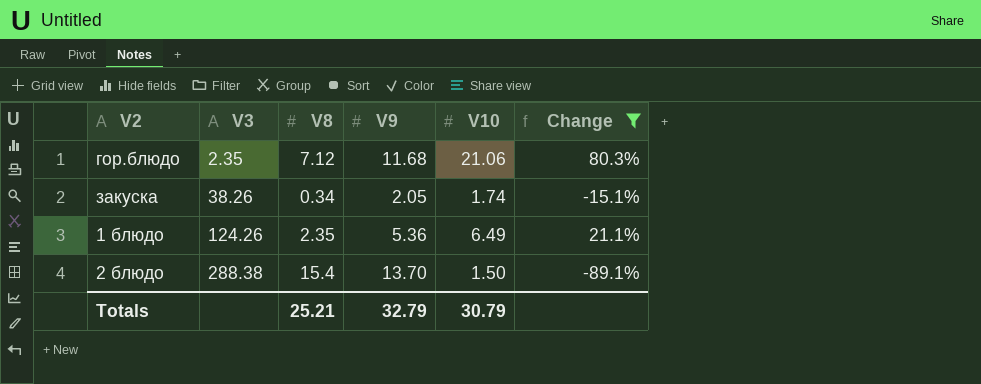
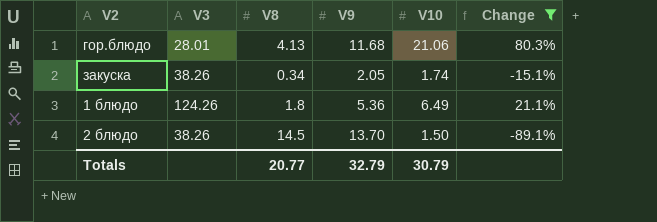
гор.блюдо | V3: 2.35 -> 28.01
гор.блюдо | V8: 7.12 -> 4.13
1 блюдо | V8: 2.35 -> 1.8
2 блюдо | V3: 288.38 -> 38.26
2 блюдо | V8: 15.4 -> 14.5
Totals | V8: 25.21 -> 20.77

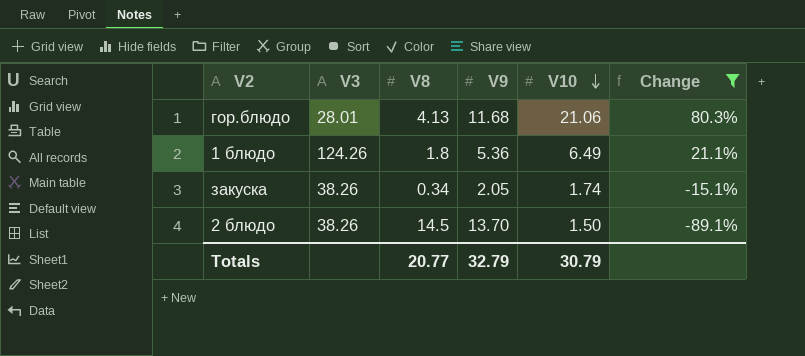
row order: none -> V10 descending

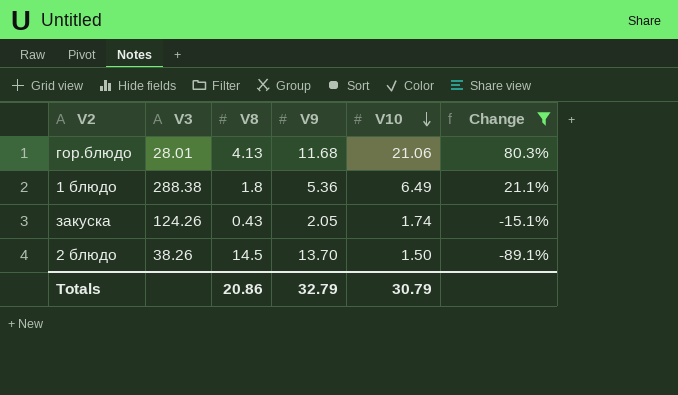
1 блюдо | V3: 124.26 -> 288.38
закуска | V3: 38.26 -> 124.26
закуска | V8: 0.34 -> 0.43
Totals | V8: 20.77 -> 20.86

